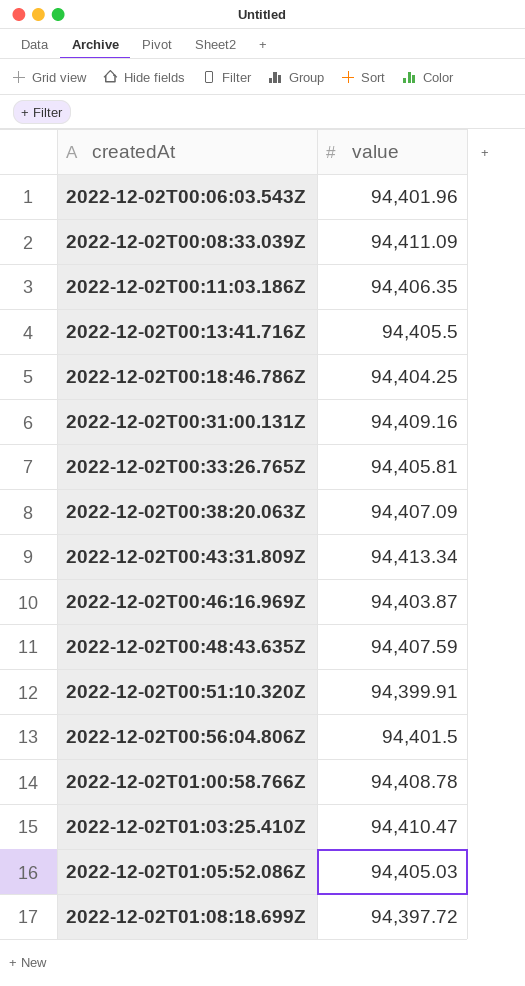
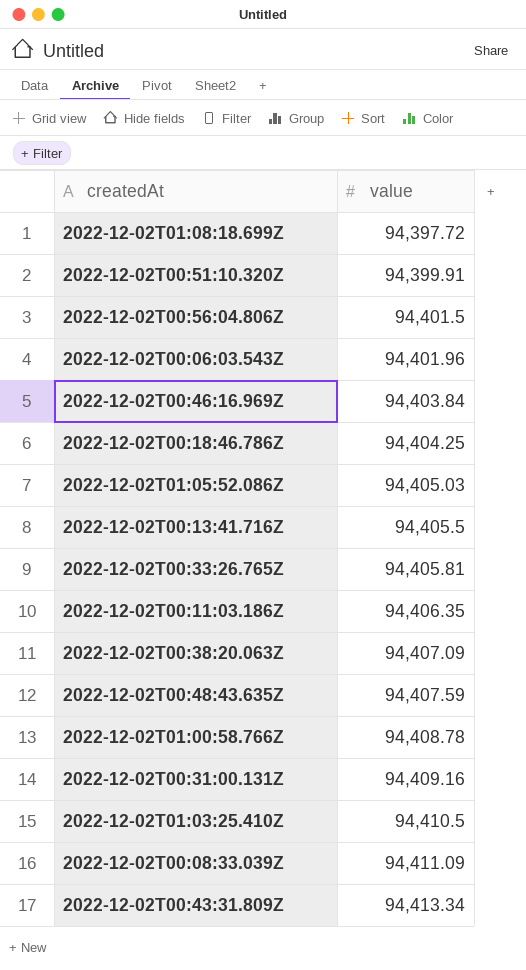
row order: createdAt ascending -> value ascending
2022-12-02T00:46:16.969Z | value: 94,403.87 -> 94,403.84
2022-12-02T01:03:25.410Z | value: 94,410.47 -> 94,410.5

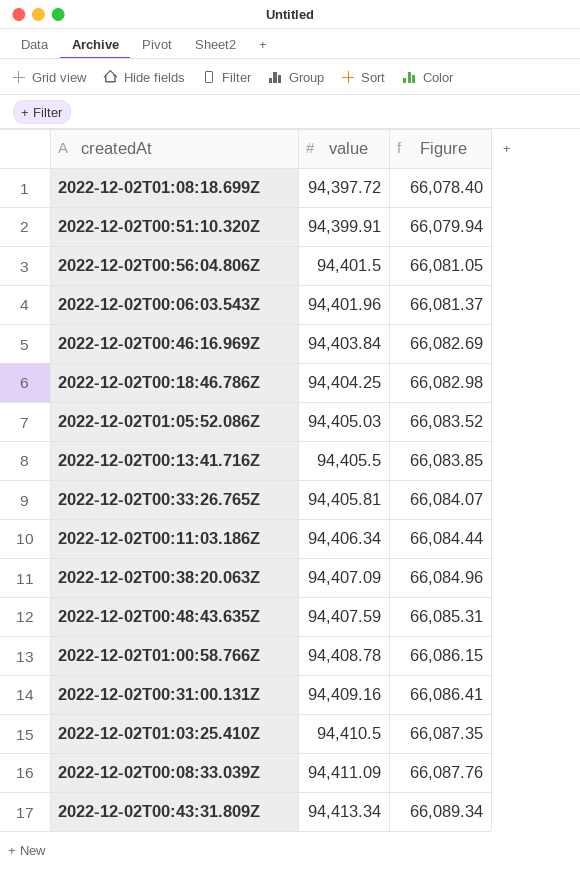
column Figure | formula: none -> [value] * 0.7
2022-12-02T00:11:03.186Z | value: 94,406.35 -> 94,406.34

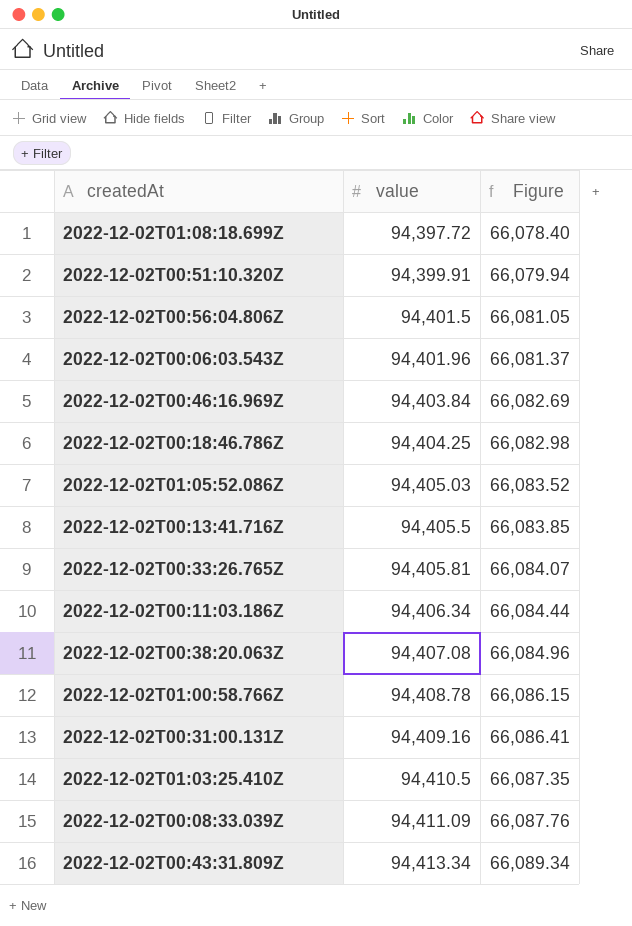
row 2022-12-02T00:48:43.635Z: 94,407.59 | 66,085.31 -> none
2022-12-02T00:38:20.063Z | value: 94,407.09 -> 94,407.08

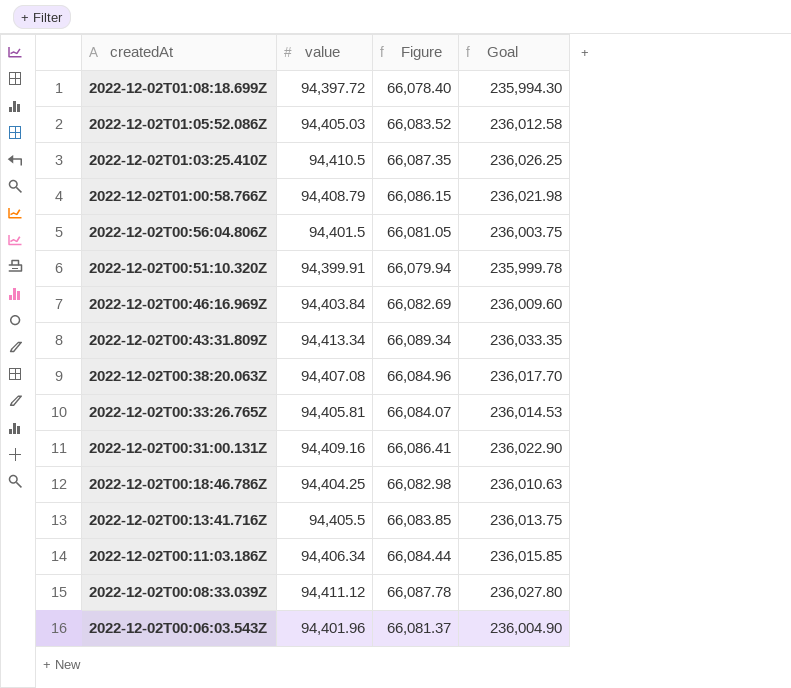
row order: value ascending -> createdAt descending
column Goal | formula: none -> [value] * 2.5
2022-12-02T01:00:58.766Z | value: 94,408.78 -> 94,408.79
2022-12-02T00:08:33.039Z | value: 94,411.09 -> 94,411.12
2022-12-02T00:08:33.039Z | Figure: 66,087.76 -> 66,087.78

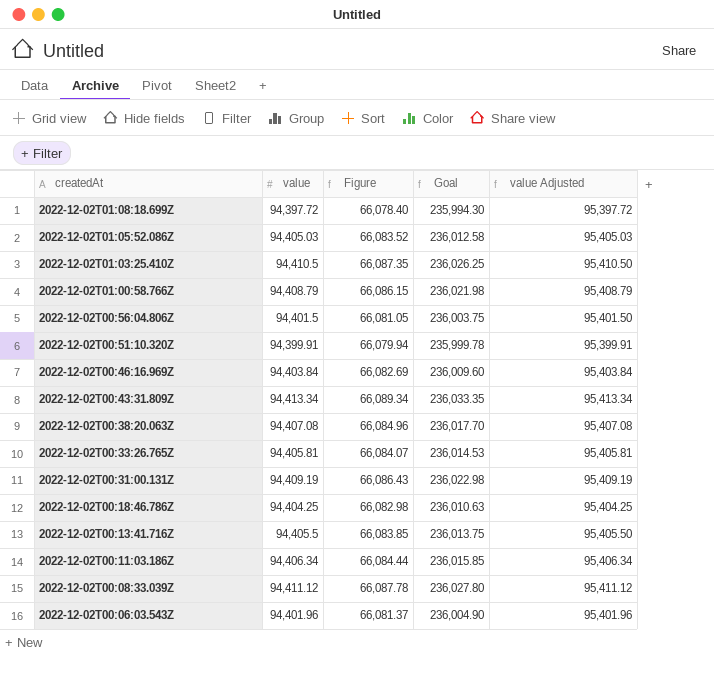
column value Adjusted | formula: none -> [value] + 1000
2022-12-02T00:31:00.131Z | value: 94,409.16 -> 94,409.19
2022-12-02T00:31:00.131Z | Figure: 66,086.41 -> 66,086.43
2022-12-02T00:31:00.131Z | Goal: 236,022.90 -> 236,022.98

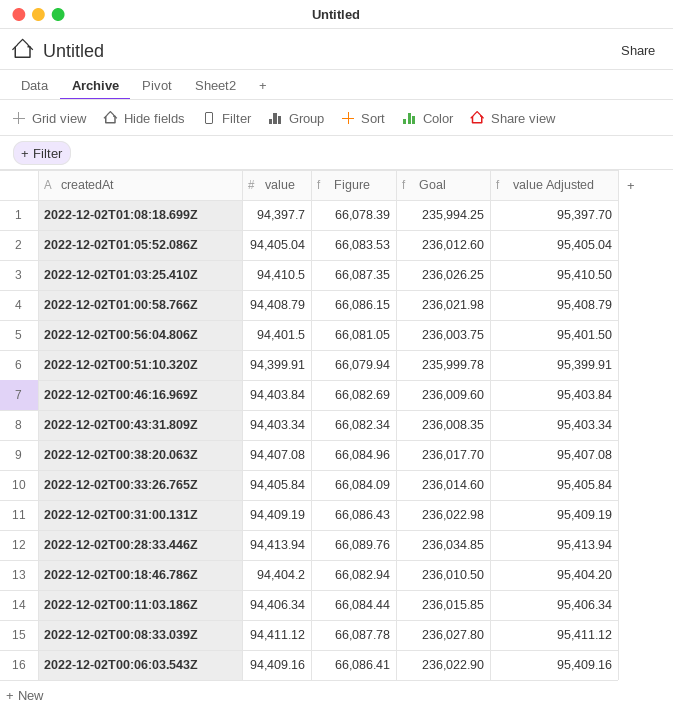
row 2022-12-02T00:13:41.716Z: 94,405.5 | 66,083.85 | 236,013.75 | 95,405.50 -> none
2022-12-02T01:08:18.699Z | value: 94,397.72 -> 94,397.7
2022-12-02T01:08:18.699Z | Figure: 66,078.40 -> 66,078.39
2022-12-02T01:08:18.699Z | Goal: 235,994.30 -> 235,994.25
2022-12-02T01:08:18.699Z | value Adjusted: 95,397.72 -> 95,397.70
2022-12-02T01:05:52.086Z | value: 94,405.03 -> 94,405.04
2022-12-02T01:05:52.086Z | Figure: 66,083.52 -> 66,083.53
2022-12-02T01:05:52.086Z | Goal: 236,012.58 -> 236,012.60
2022-12-02T01:05:52.086Z | value Adjusted: 95,405.03 -> 95,405.04
2022-12-02T00:43:31.809Z | value: 94,413.34 -> 94,403.34
2022-12-02T00:43:31.809Z | Figure: 66,089.34 -> 66,082.34
2022-12-02T00:43:31.809Z | Goal: 236,033.35 -> 236,008.35
2022-12-02T00:43:31.809Z | value Adjusted: 95,413.34 -> 95,403.34
2022-12-02T00:33:26.765Z | value: 94,405.81 -> 94,405.84
2022-12-02T00:33:26.765Z | Figure: 66,084.07 -> 66,084.09
2022-12-02T00:33:26.765Z | Goal: 236,014.53 -> 236,014.60
2022-12-02T00:33:26.765Z | value Adjusted: 95,405.81 -> 95,405.84
row 2022-12-02T00:28:33.446Z: none -> 94,413.94 | 66,089.76 | 236,034.85 | 95,413.94
2022-12-02T00:18:46.786Z | value: 94,404.25 -> 94,404.2
2022-12-02T00:18:46.786Z | Figure: 66,082.98 -> 66,082.94
2022-12-02T00:18:46.786Z | Goal: 236,010.63 -> 236,010.50
2022-12-02T00:18:46.786Z | value Adjusted: 95,404.25 -> 95,404.20
2022-12-02T00:06:03.543Z | value: 94,401.96 -> 94,409.16
2022-12-02T00:06:03.543Z | Figure: 66,081.37 -> 66,086.41
2022-12-02T00:06:03.543Z | Goal: 236,004.90 -> 236,022.90
2022-12-02T00:06:03.543Z | value Adjusted: 95,401.96 -> 95,409.16

